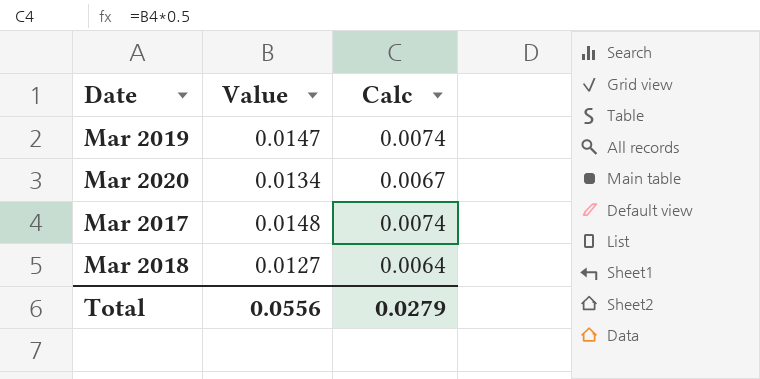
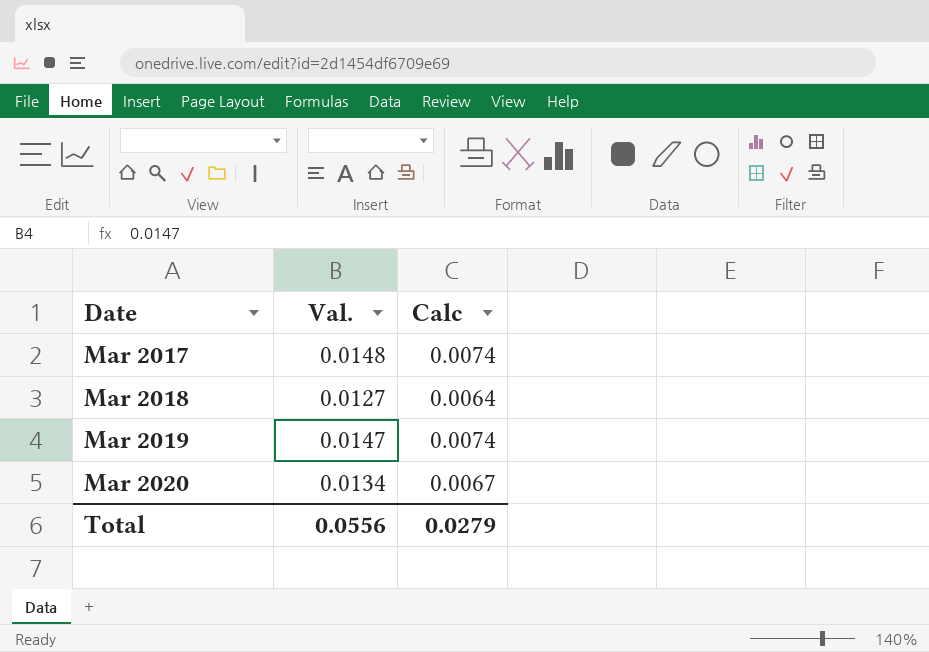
row order: none -> Date ascending
column name: Value -> Val.

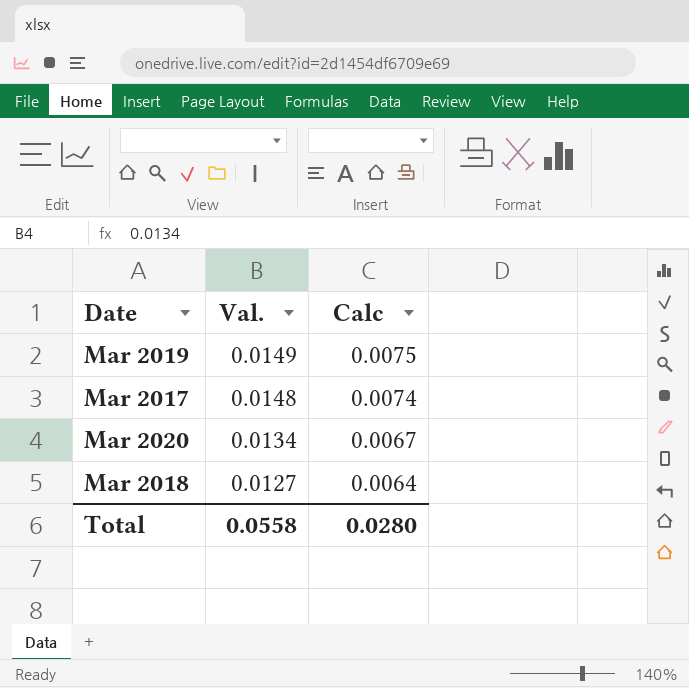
row order: Date ascending -> Val. descending
Mar 2019 | Val.: 0.0147 -> 0.0149
Mar 2019 | Calc: 0.0074 -> 0.0075
Total | Val.: 0.0556 -> 0.0558
Total | Calc: 0.0279 -> 0.0280

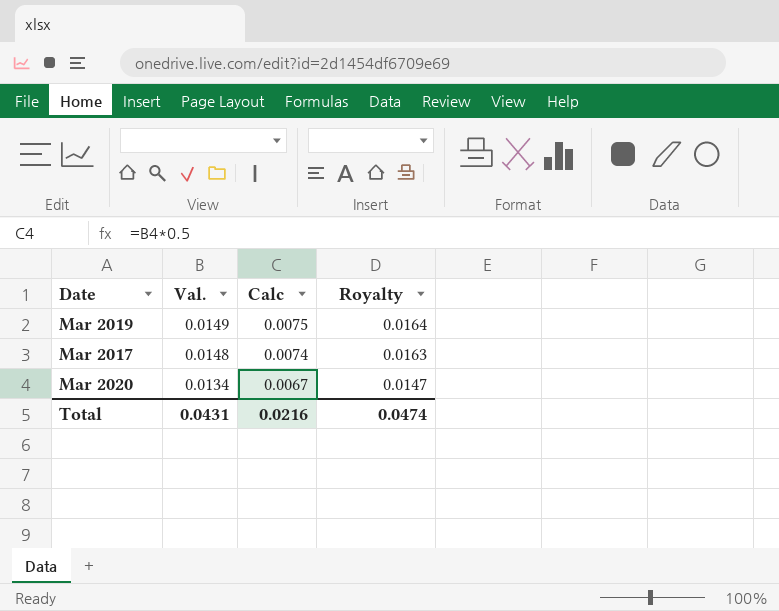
column Royalty | formula: none -> [Val.] * 1.1
row Mar 2018: 0.0127 | 0.0064 -> none
Total | Val.: 0.0558 -> 0.0431
Total | Calc: 0.0280 -> 0.0216

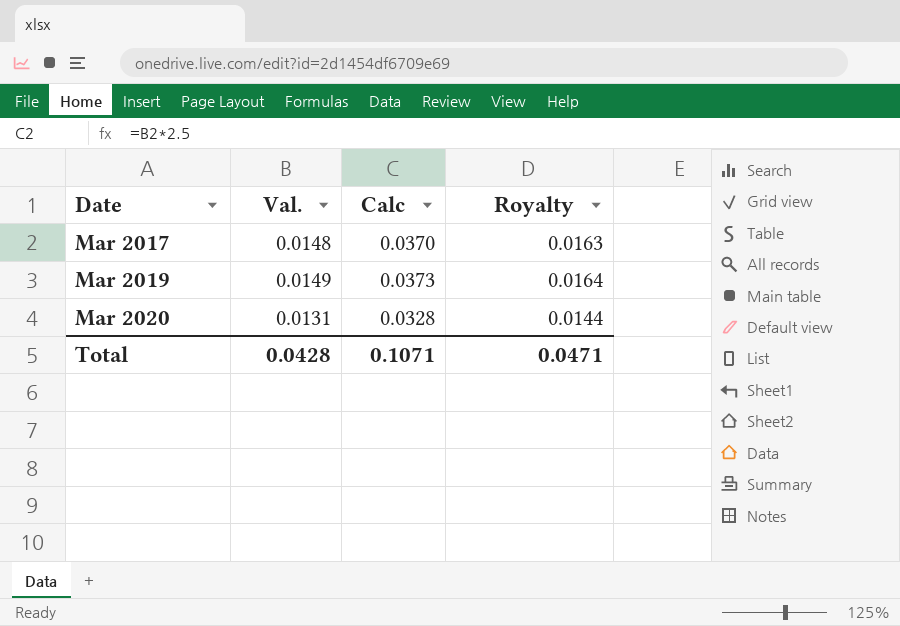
row order: Val. descending -> Date ascending
column Calc | formula: [Val.] * 0.5 -> [Val.] * 2.5
Mar 2020 | Val.: 0.0134 -> 0.0131
Mar 2020 | Royalty: 0.0147 -> 0.0144
Total | Val.: 0.0431 -> 0.0428
Total | Calc: 0.0216 -> 0.1071
Total | Royalty: 0.0474 -> 0.0471

